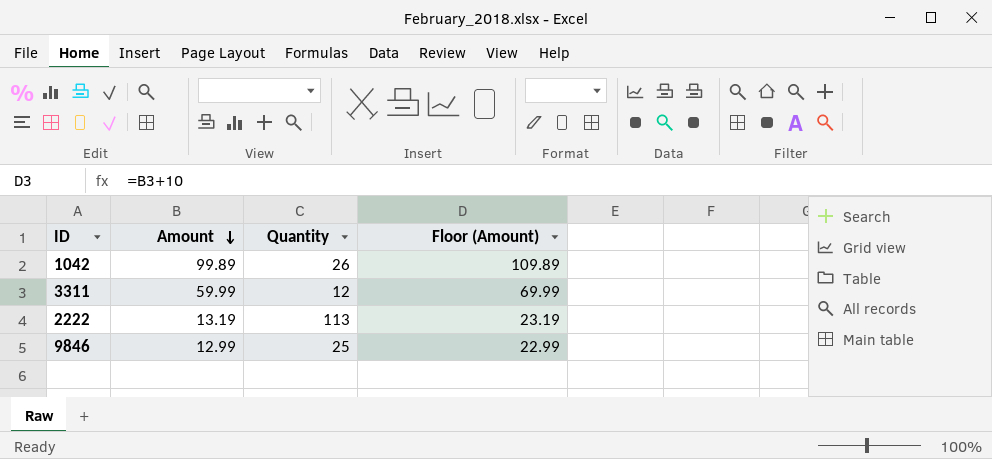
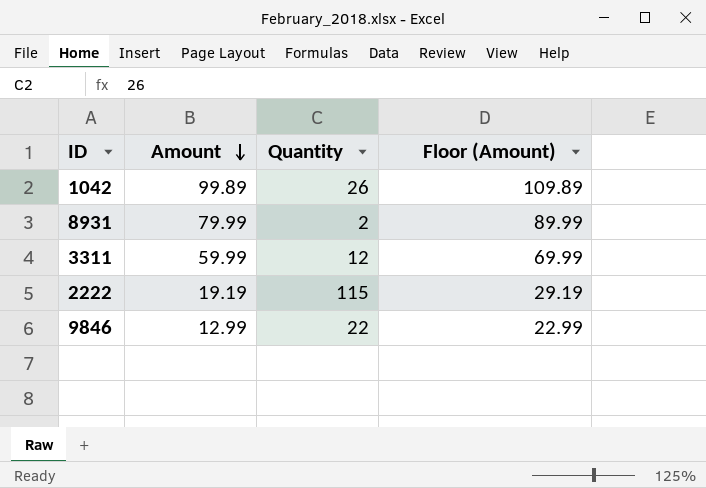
row 8931: none -> 79.99 | 2 | 89.99
2222 | Amount: 13.19 -> 19.19
2222 | Quantity: 113 -> 115
2222 | Floor (Amount): 23.19 -> 29.19
9846 | Quantity: 25 -> 22

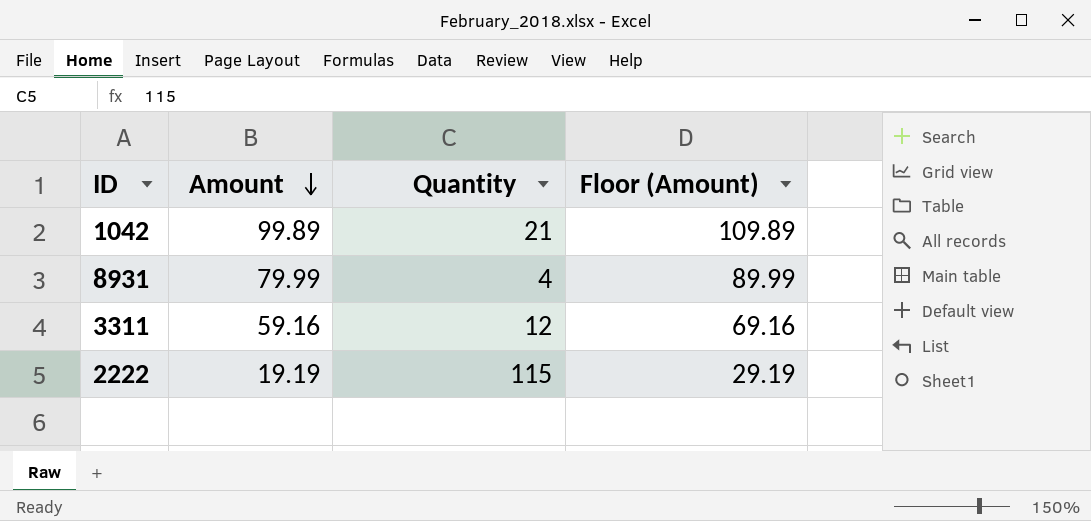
row 9846: 12.99 | 22 | 22.99 -> none
1042 | Quantity: 26 -> 21
8931 | Quantity: 2 -> 4
3311 | Amount: 59.99 -> 59.16
3311 | Floor (Amount): 69.99 -> 69.16

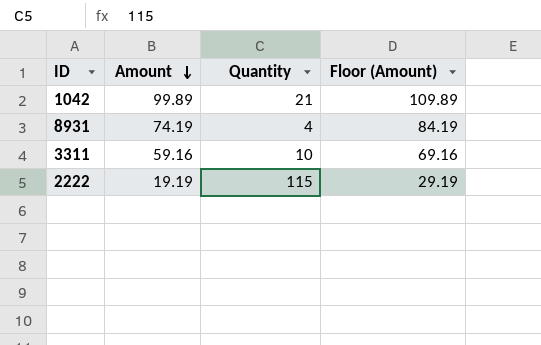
8931 | Amount: 79.99 -> 74.19
8931 | Floor (Amount): 89.99 -> 84.19
3311 | Quantity: 12 -> 10

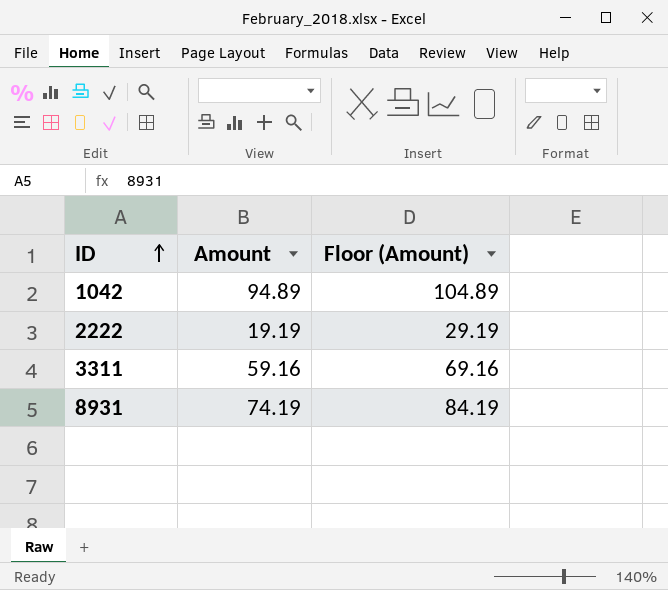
row order: Amount descending -> ID ascending
column Quantity | position: 3 -> none
1042 | Amount: 99.89 -> 94.89
1042 | Floor (Amount): 109.89 -> 104.89

